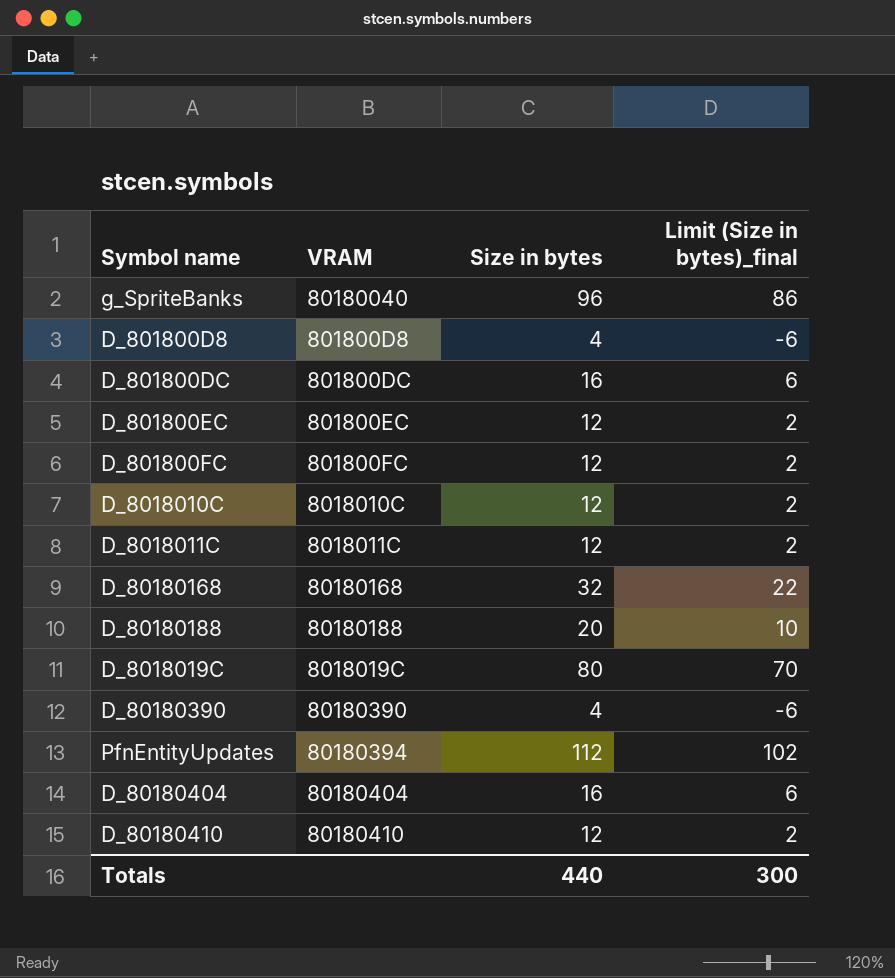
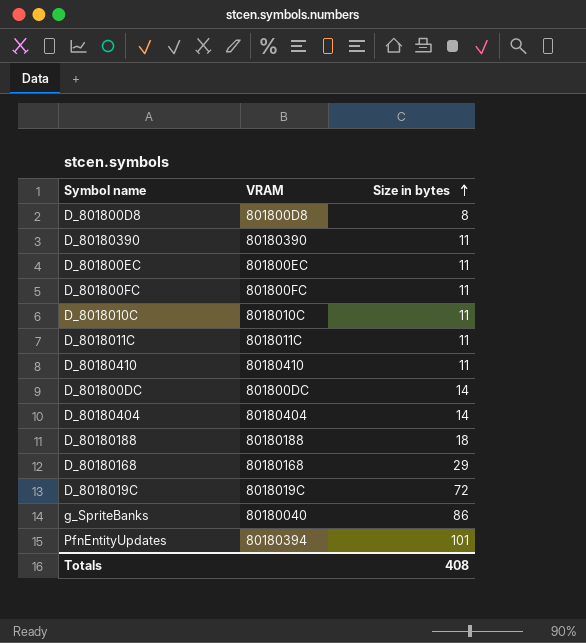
row order: none -> Size in bytes ascending
column Limit (Size in bytes)_final | formula: [Size in bytes] - 10 -> none
D_801800D8 | Size in bytes: 4 -> 8
D_80180390 | Size in bytes: 4 -> 11
D_801800EC | Size in bytes: 12 -> 11
D_801800FC | Size in bytes: 12 -> 11
D_8018010C | Size in bytes: 12 -> 11
D_8018011C | Size in bytes: 12 -> 11
D_80180410 | Size in bytes: 12 -> 11
D_801800DC | Size in bytes: 16 -> 14
D_80180404 | Size in bytes: 16 -> 14
D_80180188 | Size in bytes: 20 -> 18
D_80180168 | Size in bytes: 32 -> 29
D_8018019C | Size in bytes: 80 -> 72
g_SpriteBanks | Size in bytes: 96 -> 86
PfnEntityUpdates | Size in bytes: 112 -> 101
Totals | Size in bytes: 440 -> 408

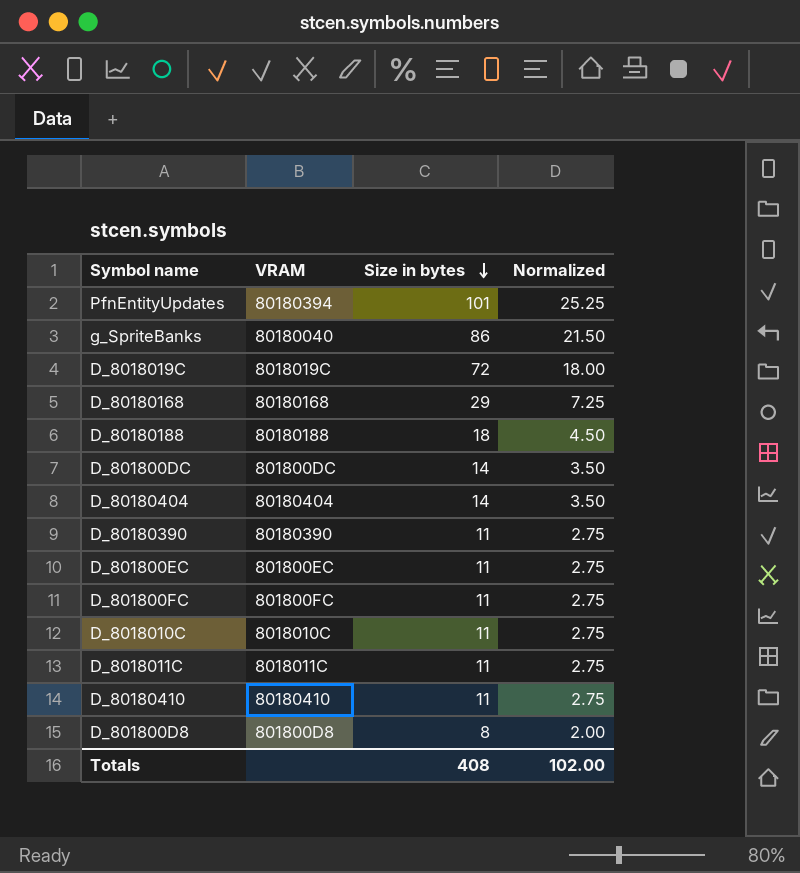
row order: Size in bytes ascending -> Size in bytes descending
column Normalized | formula: none -> [Size in bytes] * 0.25

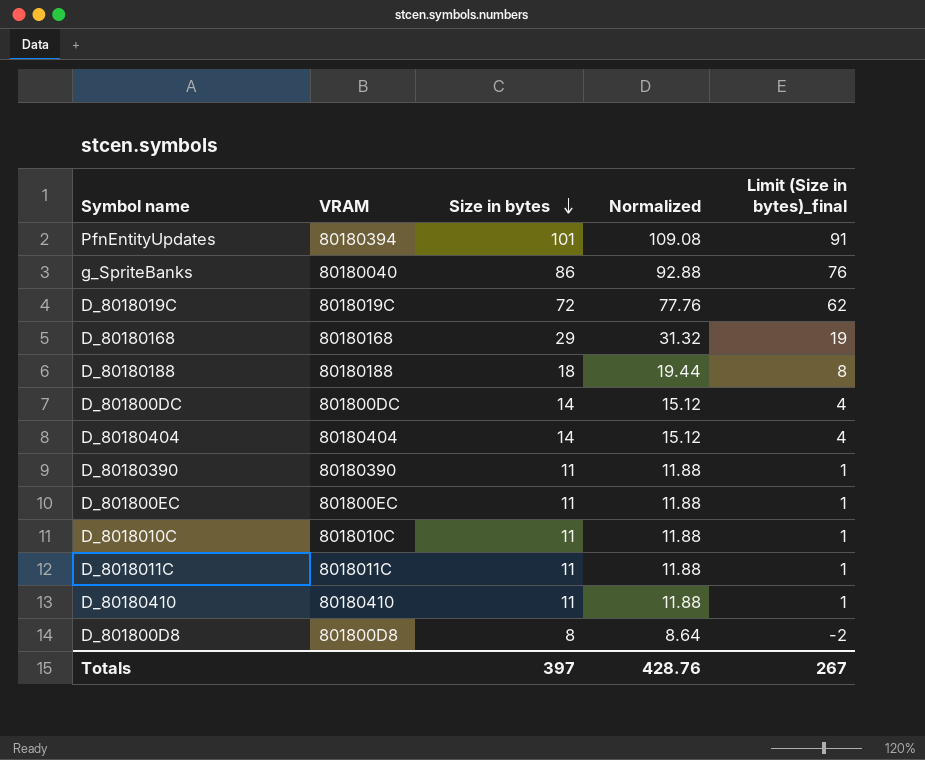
column Normalized | formula: [Size in bytes] * 0.25 -> [Size in bytes] * 1.08
column Limit (Size in bytes)_final | formula: none -> [Size in bytes] - 10
row D_801800FC: 801800FC | 11 | 2.75 -> none
Totals | Size in bytes: 408 -> 397
Totals | Normalized: 102.00 -> 428.76

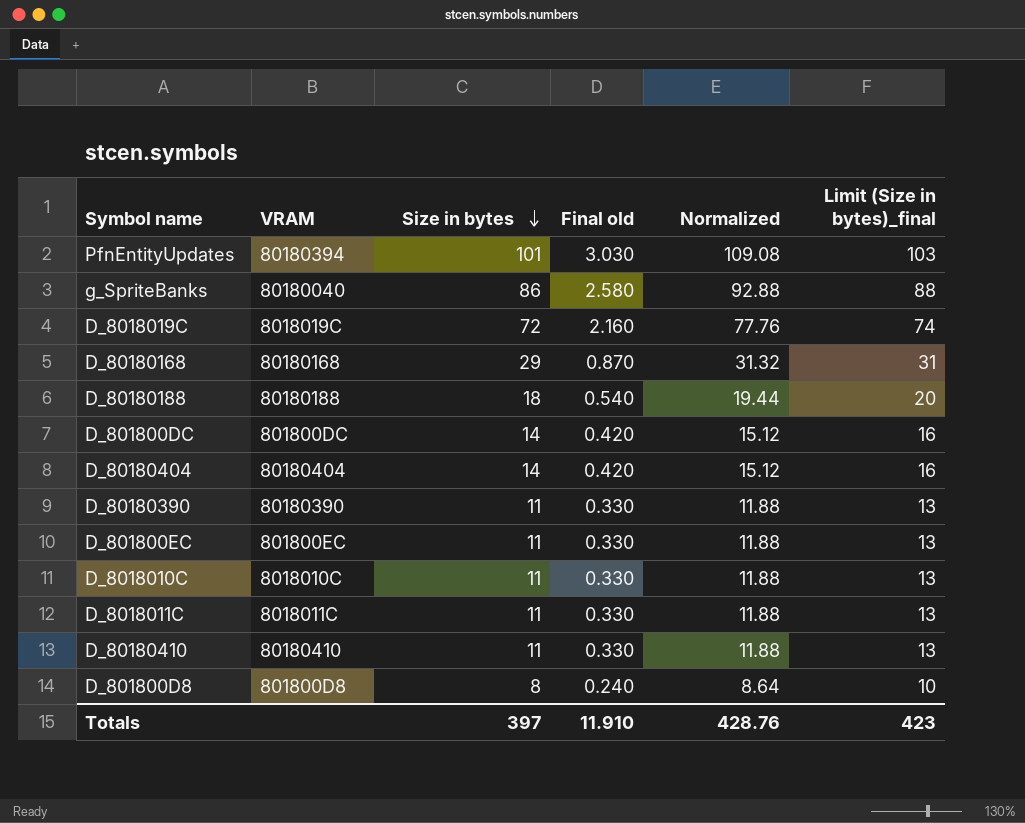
column Final old | formula: none -> [Size in bytes] * 0.03
column Limit (Size in bytes)_final | formula: [Size in bytes] - 10 -> [Size in bytes] + 2
Totals | Limit (Size in bytes)_final: 267 -> 423

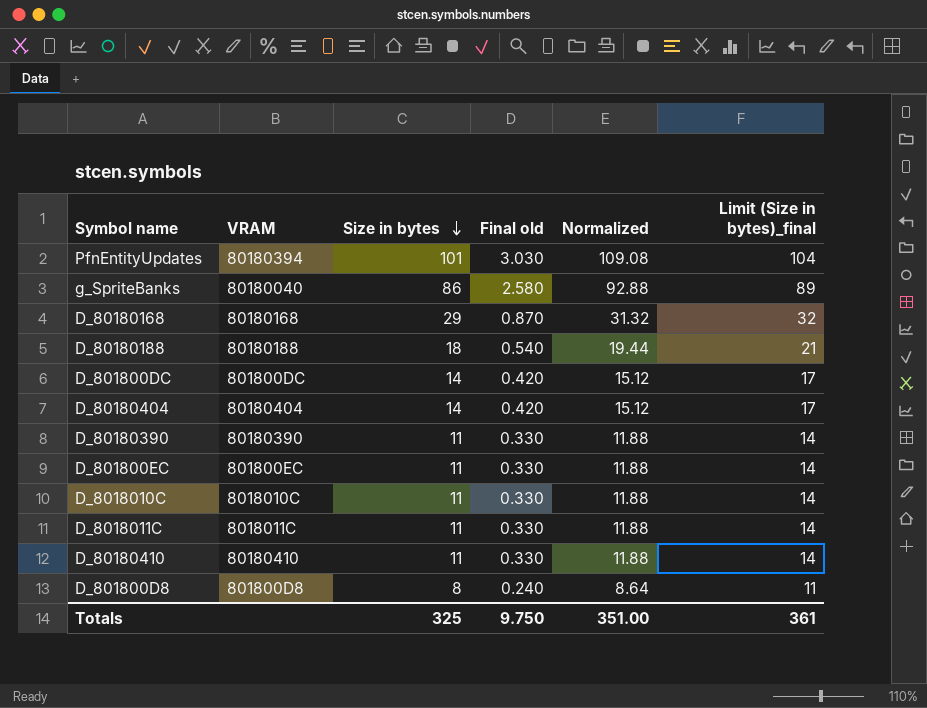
column Limit (Size in bytes)_final | formula: [Size in bytes] + 2 -> [Size in bytes] + 3
row D_8018019C: 8018019C | 72 | 2.160 | 77.76 | 74 -> none
Totals | Size in bytes: 397 -> 325
Totals | Final old: 11.910 -> 9.750
Totals | Normalized: 428.76 -> 351.00
Totals | Limit (Size in bytes)_final: 423 -> 361

